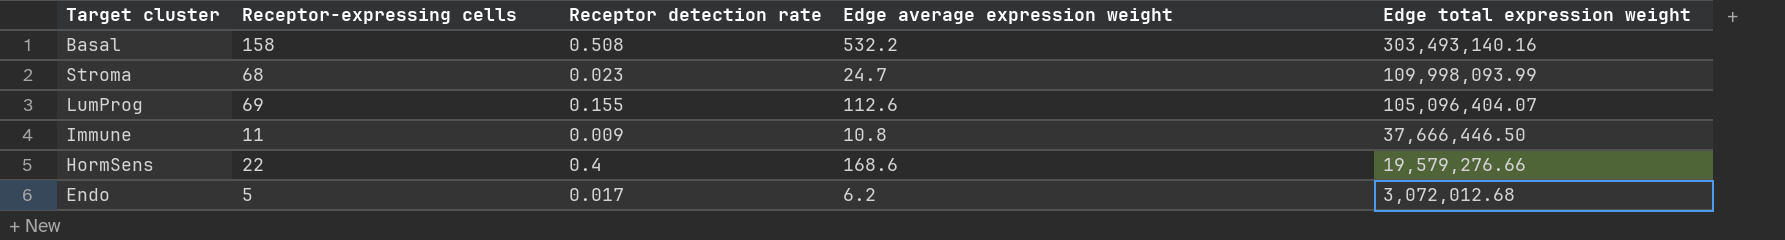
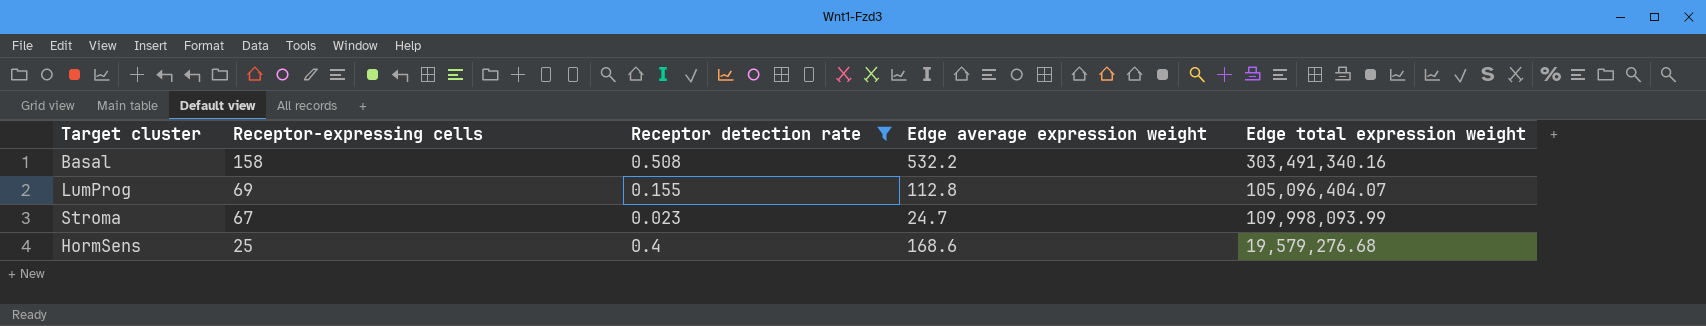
filter: none -> Receptor detection rate >= 0.023
row order: Edge total expression weight descending -> Receptor-expressing cells descending
Basal | Edge total expression weight: 303,493,140.16 -> 303,491,340.16
LumProg | Edge average expression weight: 112.6 -> 112.8
Stroma | Receptor-expressing cells: 68 -> 67
HormSens | Receptor-expressing cells: 22 -> 25
HormSens | Edge total expression weight: 19,579,276.66 -> 19,579,276.68

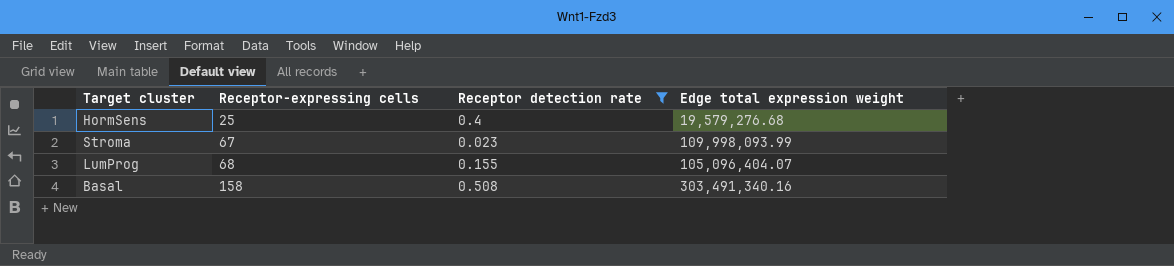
row order: Receptor-expressing cells descending -> Receptor-expressing cells ascending
column Edge average expression weight | position: 4 -> none
LumProg | Receptor-expressing cells: 69 -> 68

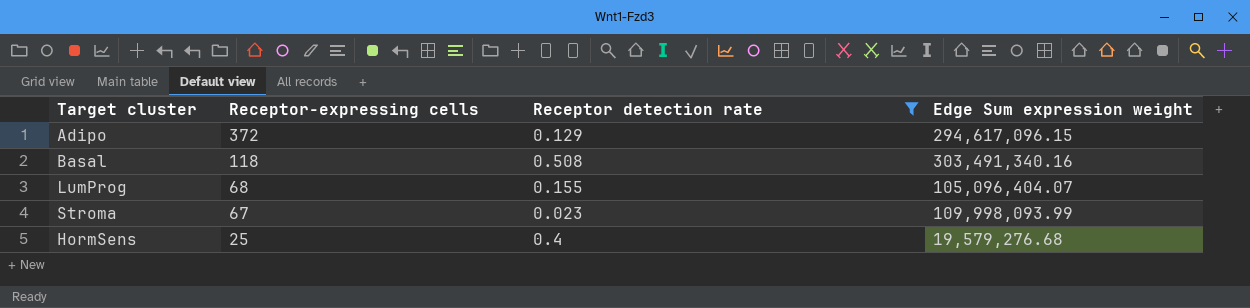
row order: Receptor-expressing cells ascending -> Receptor-expressing cells descending
column name: Edge total expression weight -> Edge Sum expression weight
row Adipo: none -> 372 | 0.129 | 294,617,096.15
Basal | Receptor-expressing cells: 158 -> 118

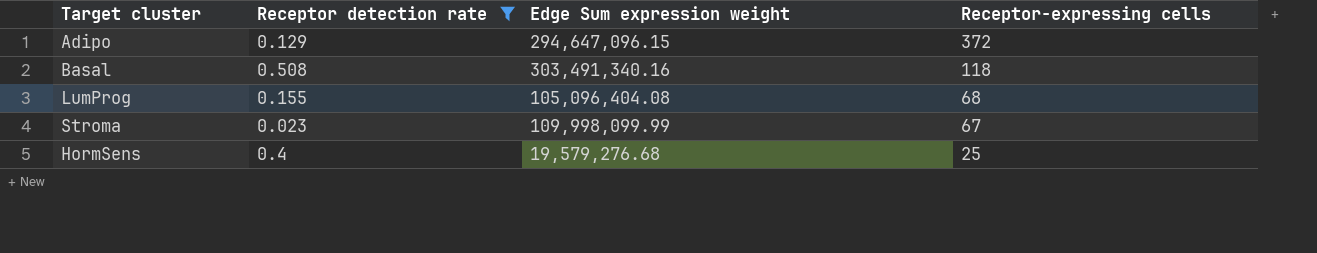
column Receptor-expressing cells | position: 2 -> 4
Adipo | Edge Sum expression weight: 294,617,096.15 -> 294,647,096.15
LumProg | Edge Sum expression weight: 105,096,404.07 -> 105,096,404.08
Stroma | Edge Sum expression weight: 109,998,093.99 -> 109,998,099.99

